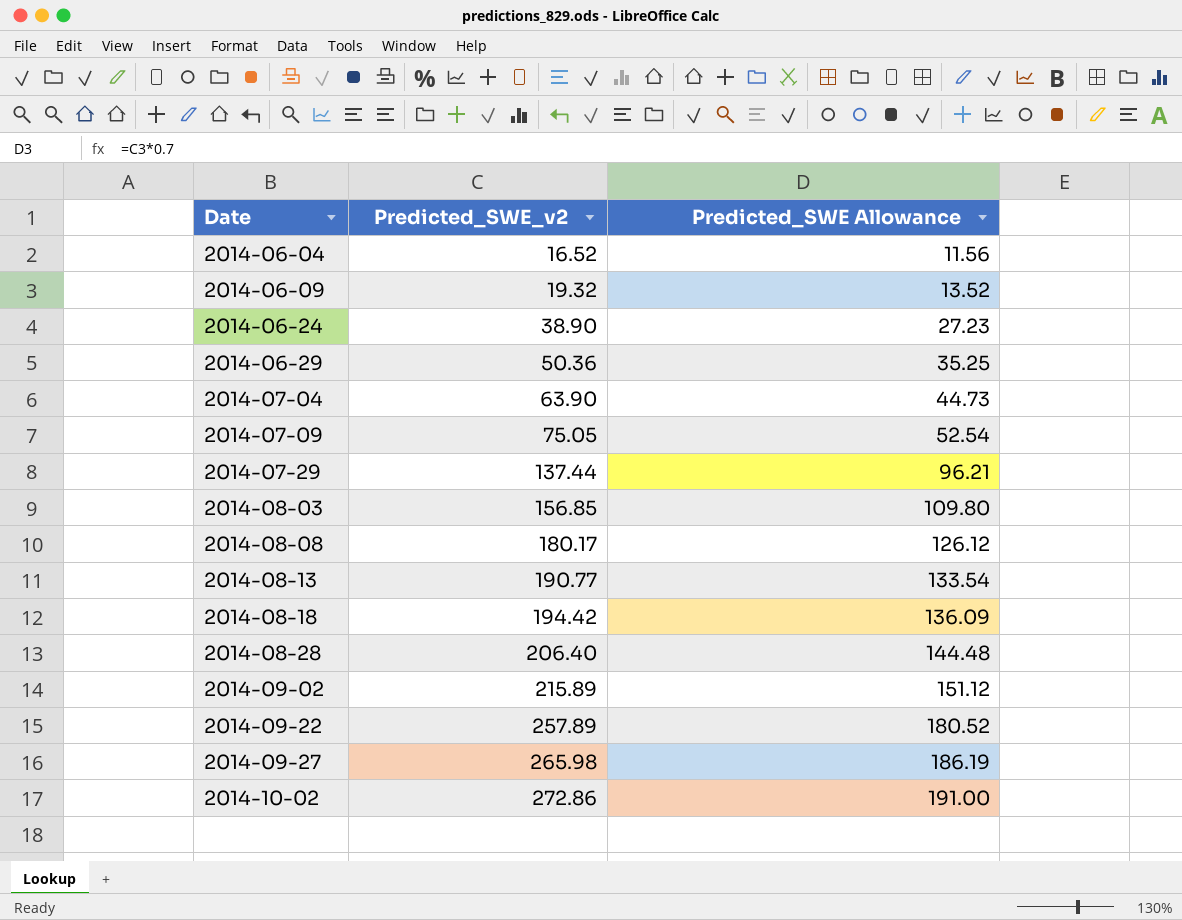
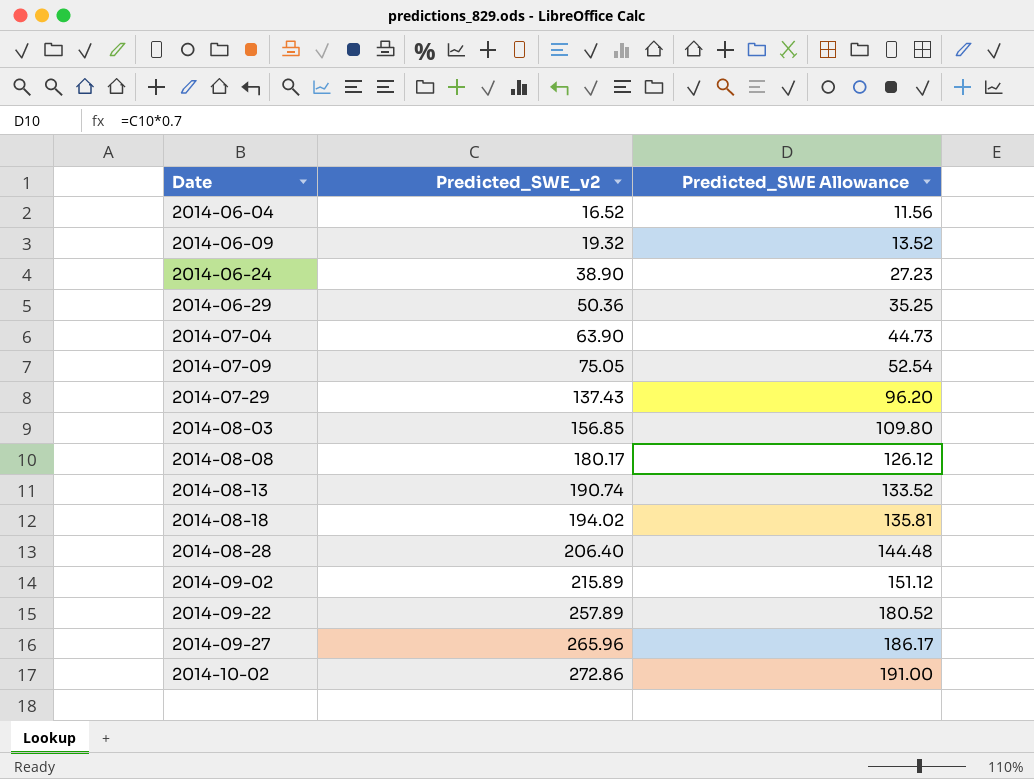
2014-07-29 | Predicted_SWE_v2: 137.44 -> 137.43
2014-07-29 | Predicted_SWE Allowance: 96.21 -> 96.20
2014-08-13 | Predicted_SWE_v2: 190.77 -> 190.74
2014-08-13 | Predicted_SWE Allowance: 133.54 -> 133.52
2014-08-18 | Predicted_SWE_v2: 194.42 -> 194.02
2014-08-18 | Predicted_SWE Allowance: 136.09 -> 135.81
2014-09-27 | Predicted_SWE_v2: 265.98 -> 265.96
2014-09-27 | Predicted_SWE Allowance: 186.19 -> 186.17

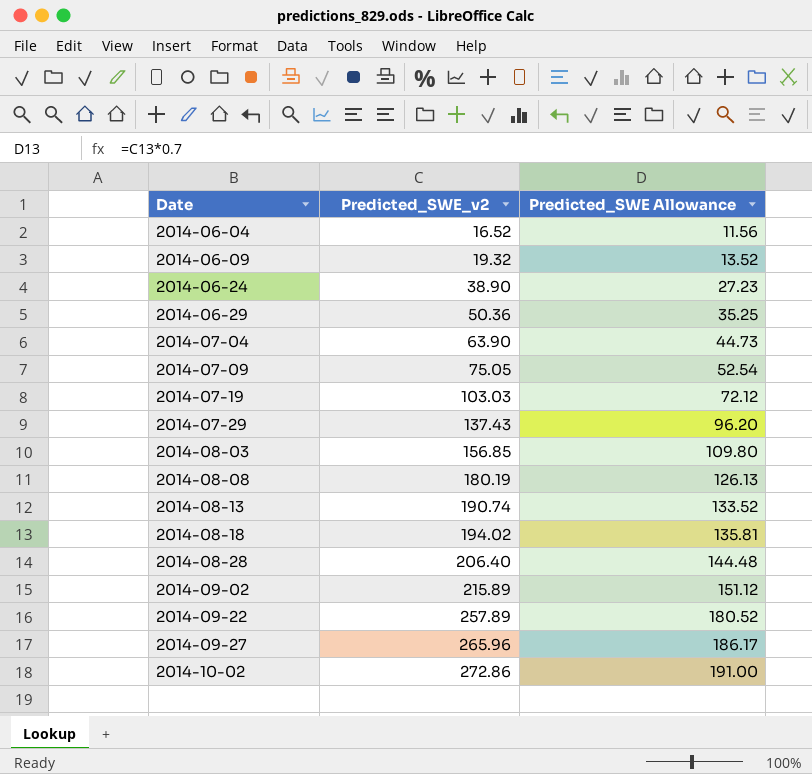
row 2014-07-19: none -> 103.03 | 72.12
2014-08-08 | Predicted_SWE_v2: 180.17 -> 180.19
2014-08-08 | Predicted_SWE Allowance: 126.12 -> 126.13

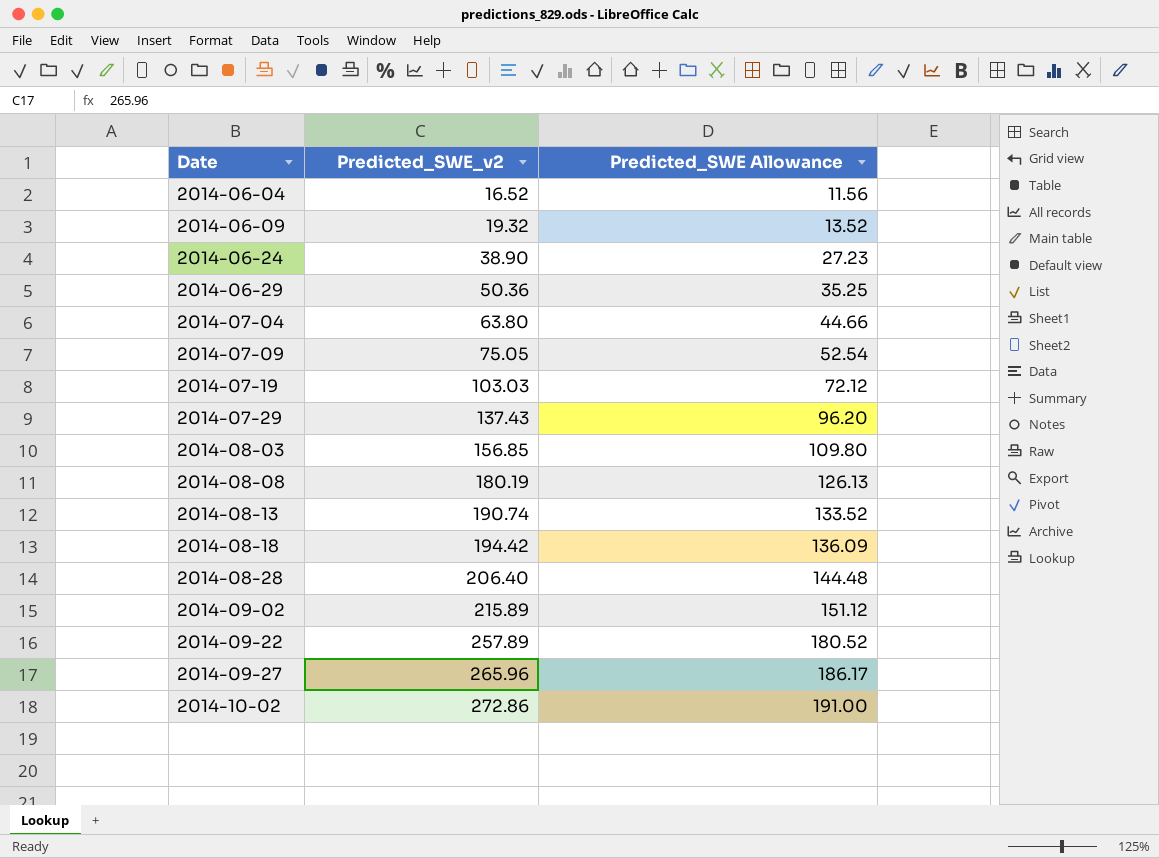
2014-07-04 | Predicted_SWE_v2: 63.90 -> 63.80
2014-07-04 | Predicted_SWE Allowance: 44.73 -> 44.66
2014-08-18 | Predicted_SWE_v2: 194.02 -> 194.42
2014-08-18 | Predicted_SWE Allowance: 135.81 -> 136.09

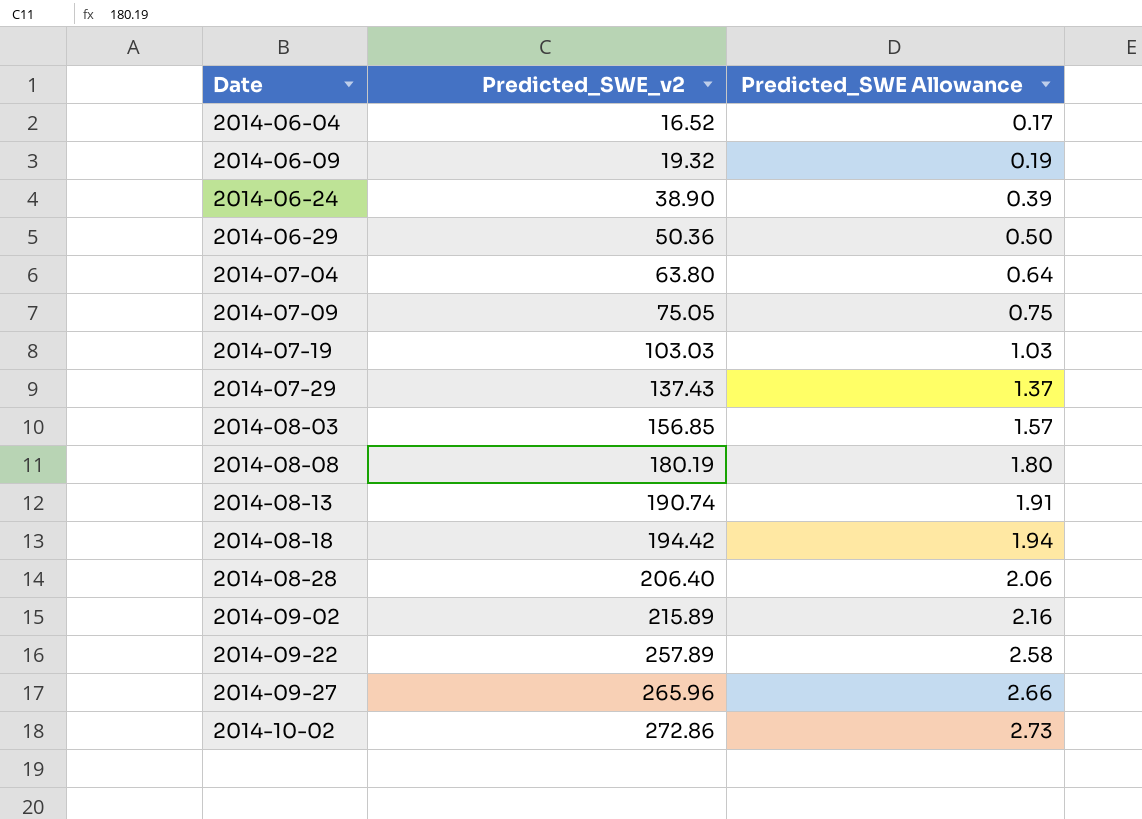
column Predicted_SWE Allowance | formula: [Predicted_SWE_v2] * 0.7 -> [Predicted_SWE_v2] * 0.01

